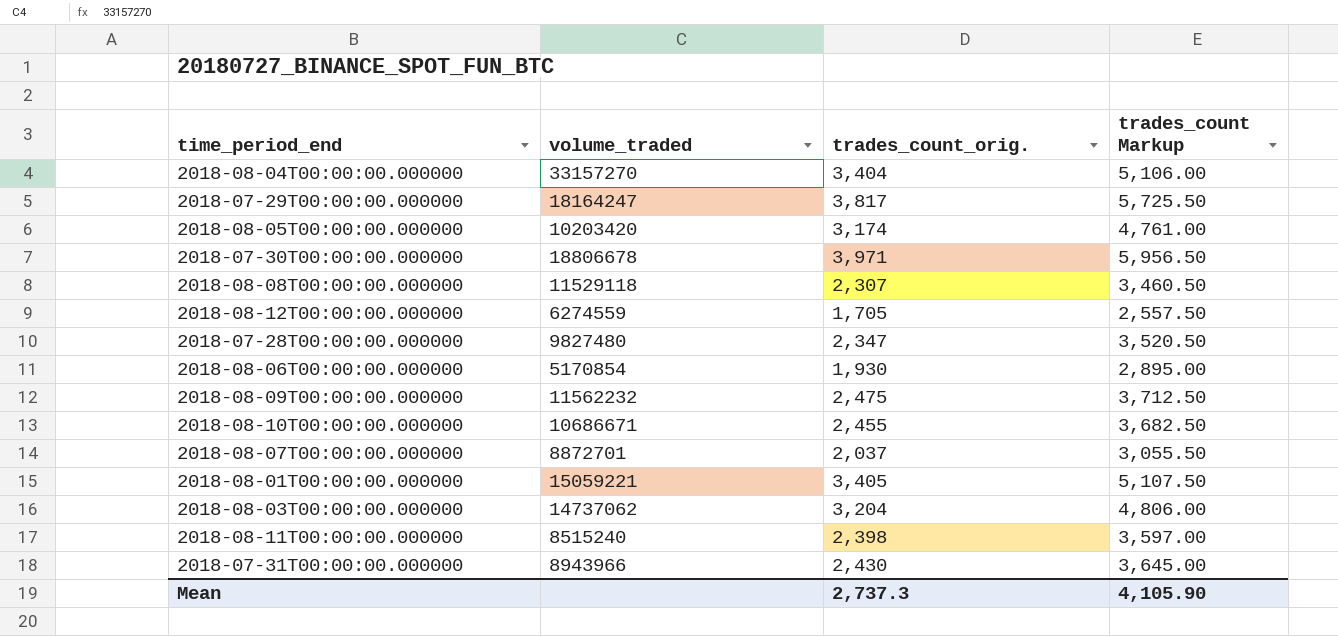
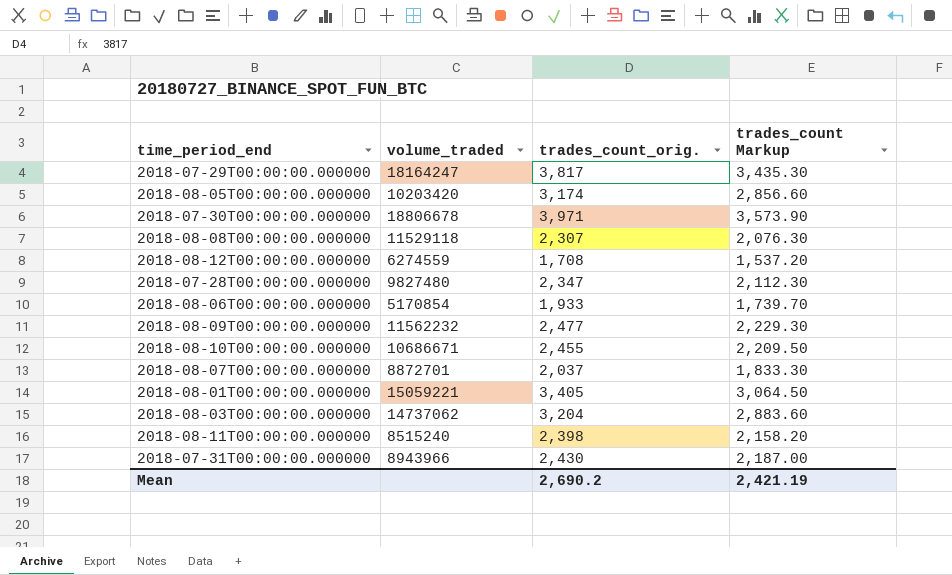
column trades_count Markup | formula: [trades_count_orig.] * 1.5 -> [trades_count_orig.] * 0.9
row 2018-08-04T00:00:00.000000: 33157270 | 3,404 | 5,106.00 -> none
2018-08-12T00:00:00.000000 | trades_count_orig.: 1,705 -> 1,708
2018-08-06T00:00:00.000000 | trades_count_orig.: 1,930 -> 1,933
2018-08-09T00:00:00.000000 | trades_count_orig.: 2,475 -> 2,477
Mean | trades_count_orig.: 2,737.3 -> 2,690.2
Mean | trades_count Markup: 4,105.90 -> 2,421.19

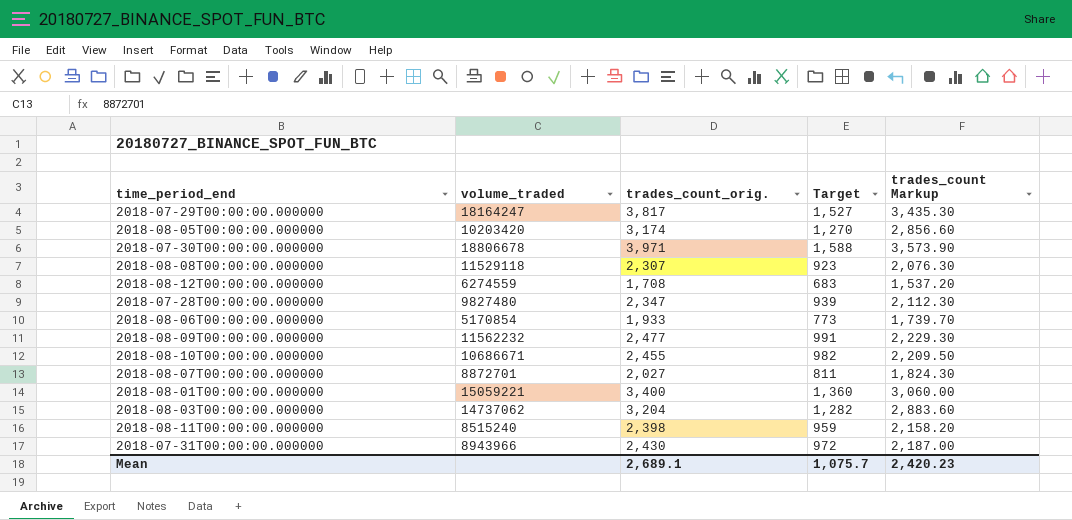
column Target | formula: none -> [trades_count_orig.] * 0.4
2018-08-07T00:00:00.000000 | trades_count_orig.: 2,037 -> 2,027
2018-08-07T00:00:00.000000 | trades_count Markup: 1,833.30 -> 1,824.30
2018-08-01T00:00:00.000000 | trades_count_orig.: 3,405 -> 3,400
2018-08-01T00:00:00.000000 | trades_count Markup: 3,064.50 -> 3,060.00
Mean | trades_count_orig.: 2,690.2 -> 2,689.1
Mean | trades_count Markup: 2,421.19 -> 2,420.23

